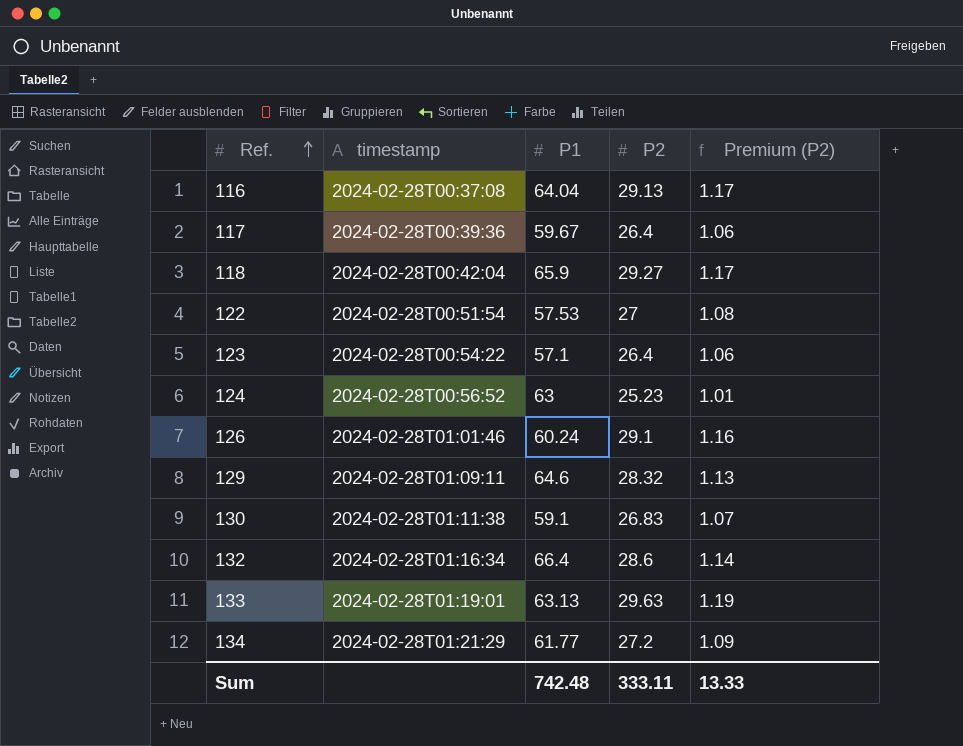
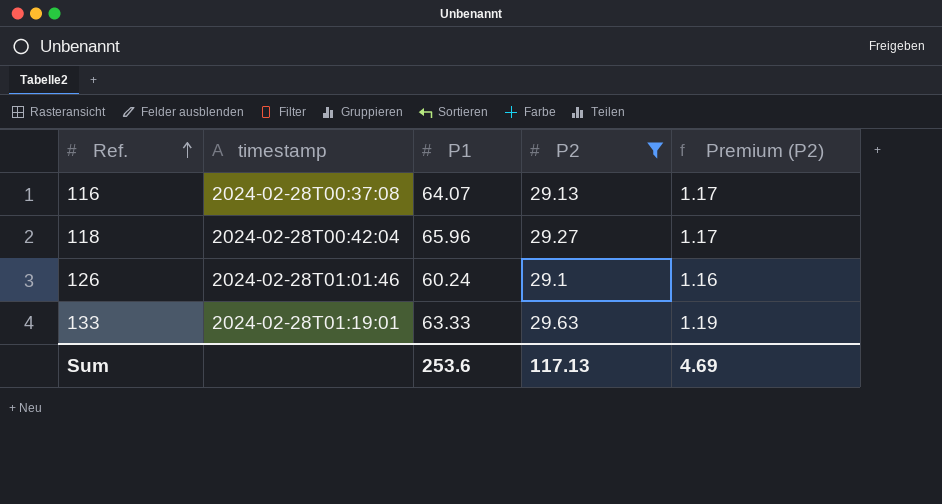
filter: none -> P2 >= 29.1
116 | P1: 64.04 -> 64.07
118 | P1: 65.9 -> 65.96
133 | P1: 63.13 -> 63.33
Sum | P1: 742.48 -> 253.6
Sum | P2: 333.11 -> 117.13
Sum | Premium (P2): 13.33 -> 4.69

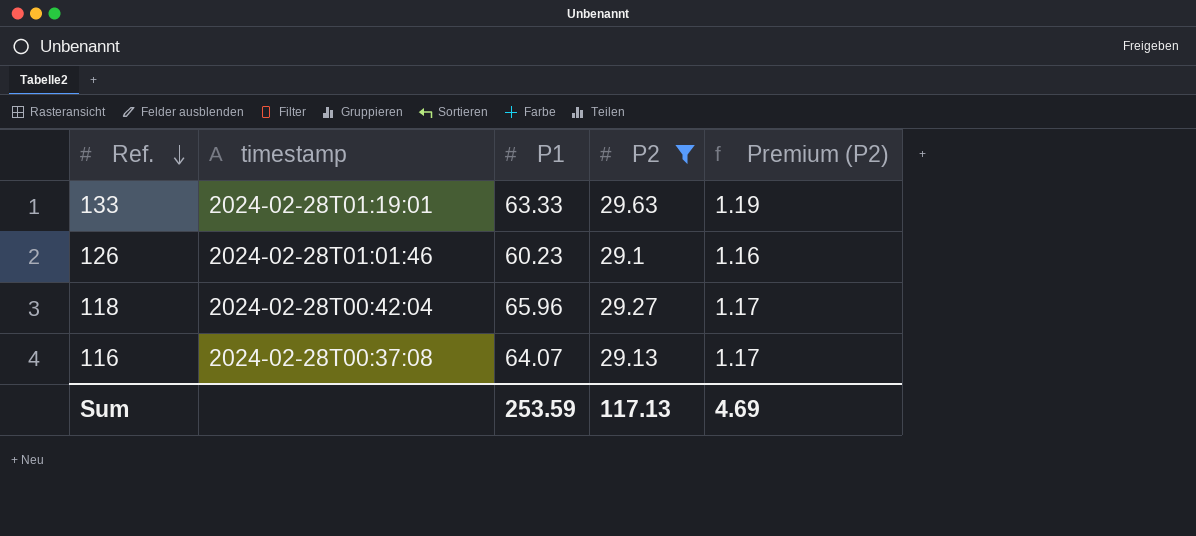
row order: Ref. ascending -> Ref. descending
126 | P1: 60.24 -> 60.23
Sum | P1: 253.6 -> 253.59

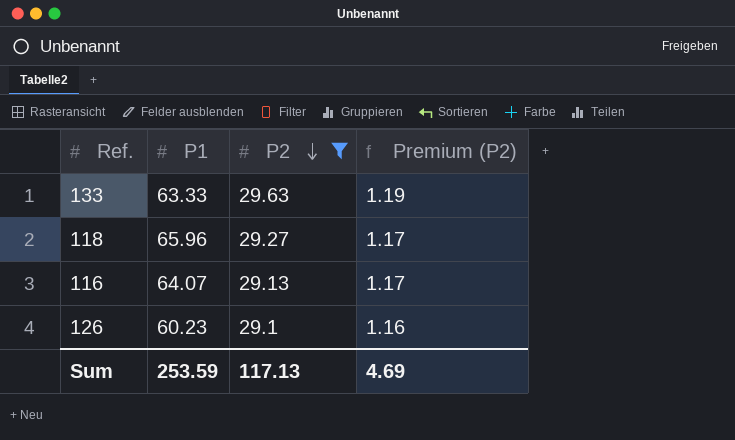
row order: Ref. descending -> P2 descending
column timestamp | position: 2 -> none

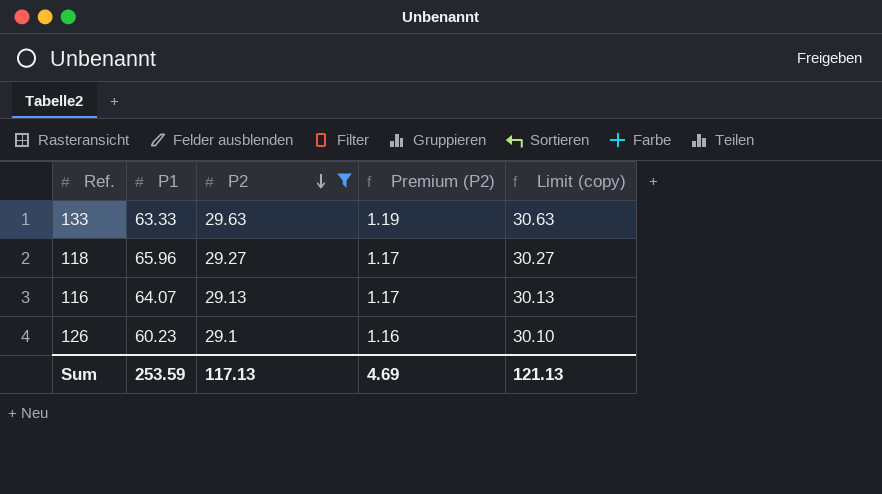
column Limit (copy) | formula: none -> [P2] + 1

